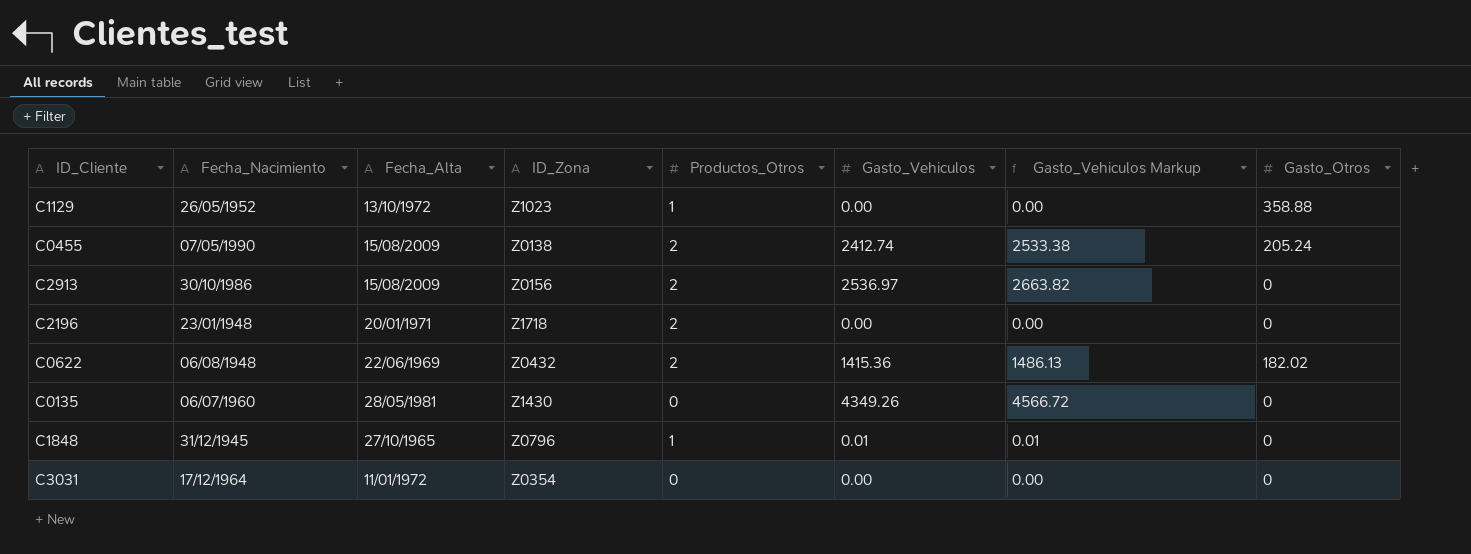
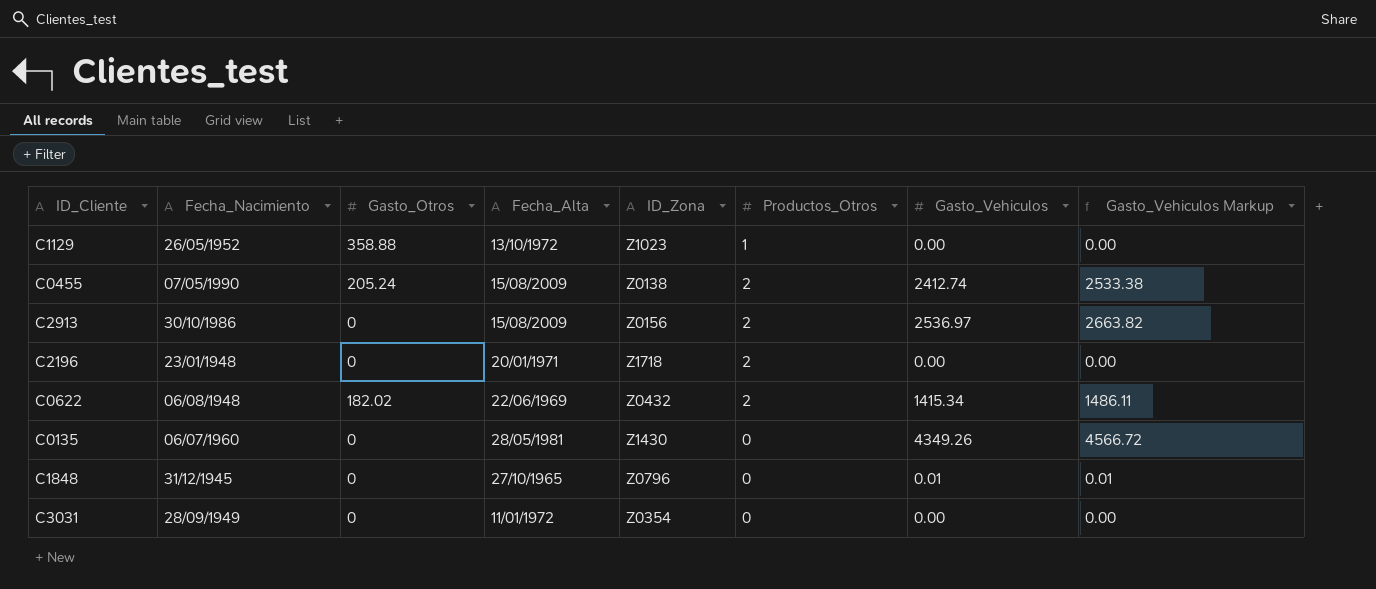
column Gasto_Otros | position: 8 -> 3
C0622 | Gasto_Vehiculos: 1415.36 -> 1415.34
C0622 | Gasto_Vehiculos Markup: 1486.13 -> 1486.11
C1848 | Productos_Otros: 1 -> 0
C3031 | Fecha_Nacimiento: 17/12/1964 -> 28/09/1949

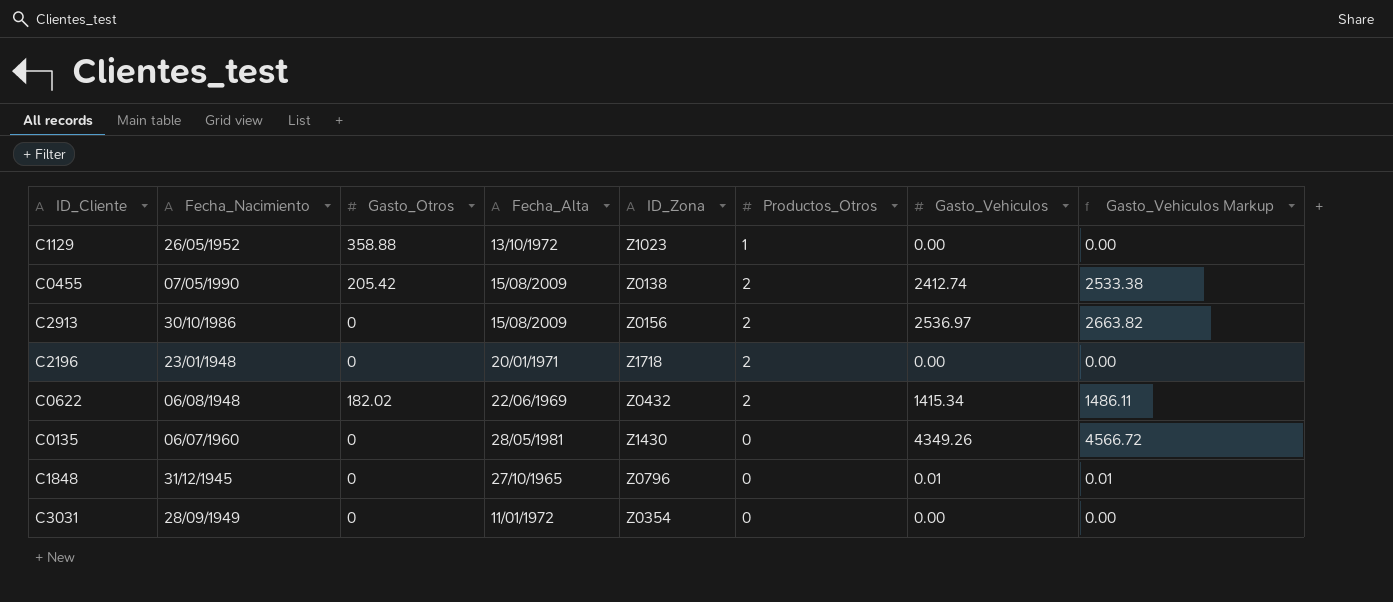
C0455 | Gasto_Otros: 205.24 -> 205.42

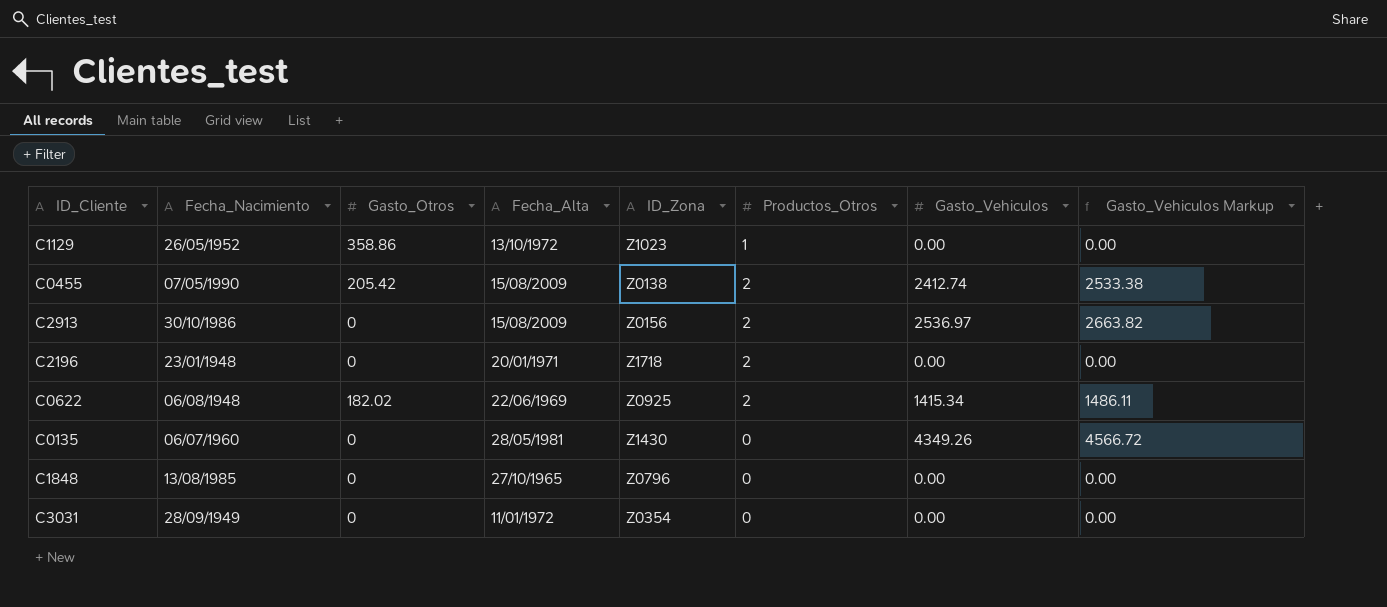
C1129 | Gasto_Otros: 358.88 -> 358.86
C0622 | ID_Zona: Z0432 -> Z0925
C1848 | Fecha_Nacimiento: 31/12/1945 -> 13/08/1985
C1848 | Gasto_Vehiculos: 0.01 -> 0.00
C1848 | Gasto_Vehiculos Markup: 0.01 -> 0.00

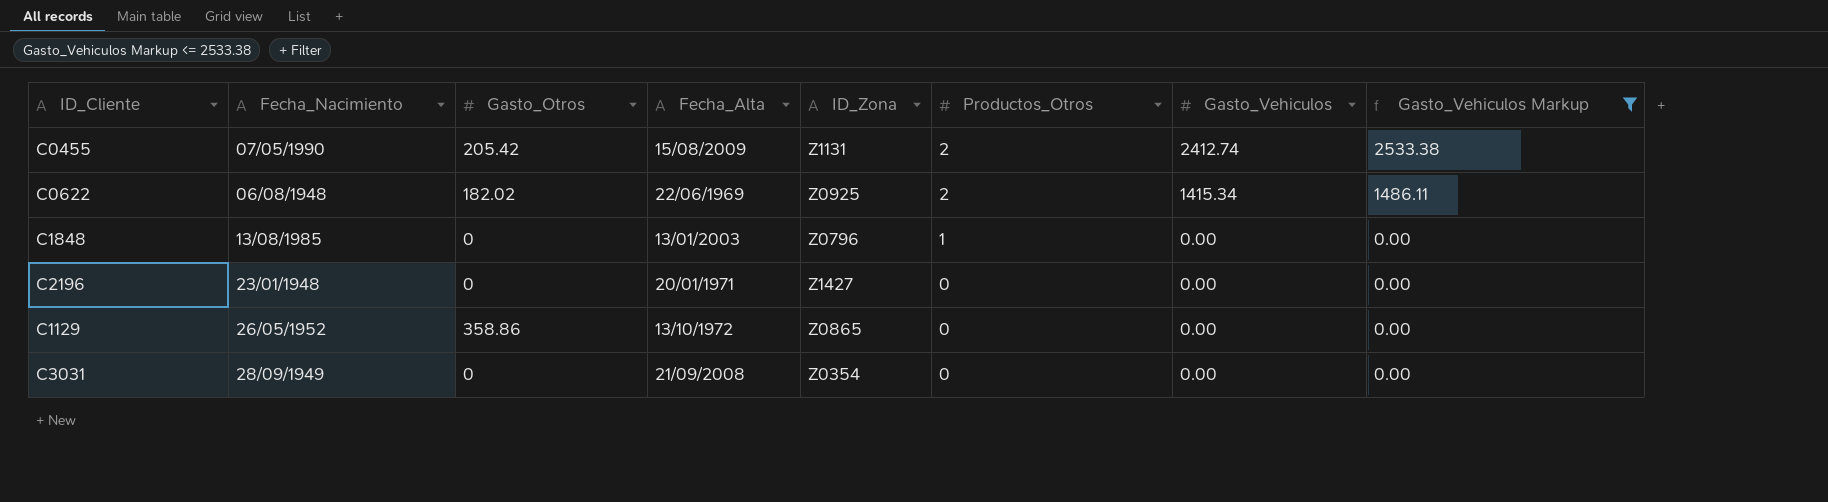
filter: none -> Gasto_Vehiculos Markup <= 2533.38
row order: none -> Productos_Otros descending
C0455 | ID_Zona: Z0138 -> Z1131
C1848 | Fecha_Alta: 27/10/1965 -> 13/01/2003
C1848 | Productos_Otros: 0 -> 1
C2196 | ID_Zona: Z1718 -> Z1427
C2196 | Productos_Otros: 2 -> 0
C1129 | ID_Zona: Z1023 -> Z0865
C1129 | Productos_Otros: 1 -> 0
C3031 | Fecha_Alta: 11/01/1972 -> 21/09/2008

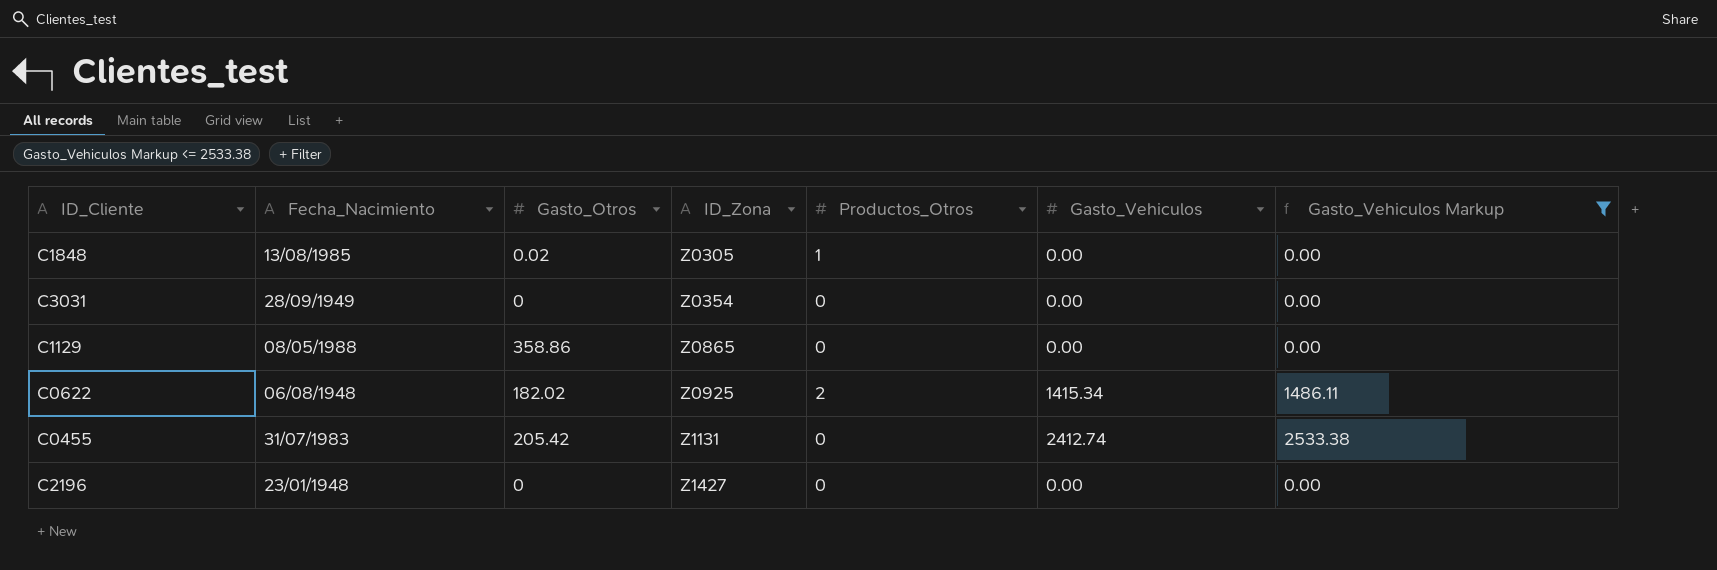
row order: Productos_Otros descending -> ID_Zona ascending
column Fecha_Alta | position: 4 -> none
C1848 | Gasto_Otros: 0 -> 0.02
C1848 | ID_Zona: Z0796 -> Z0305
C1129 | Fecha_Nacimiento: 26/05/1952 -> 08/05/1988
C0455 | Fecha_Nacimiento: 07/05/1990 -> 31/07/1983
C0455 | Productos_Otros: 2 -> 0

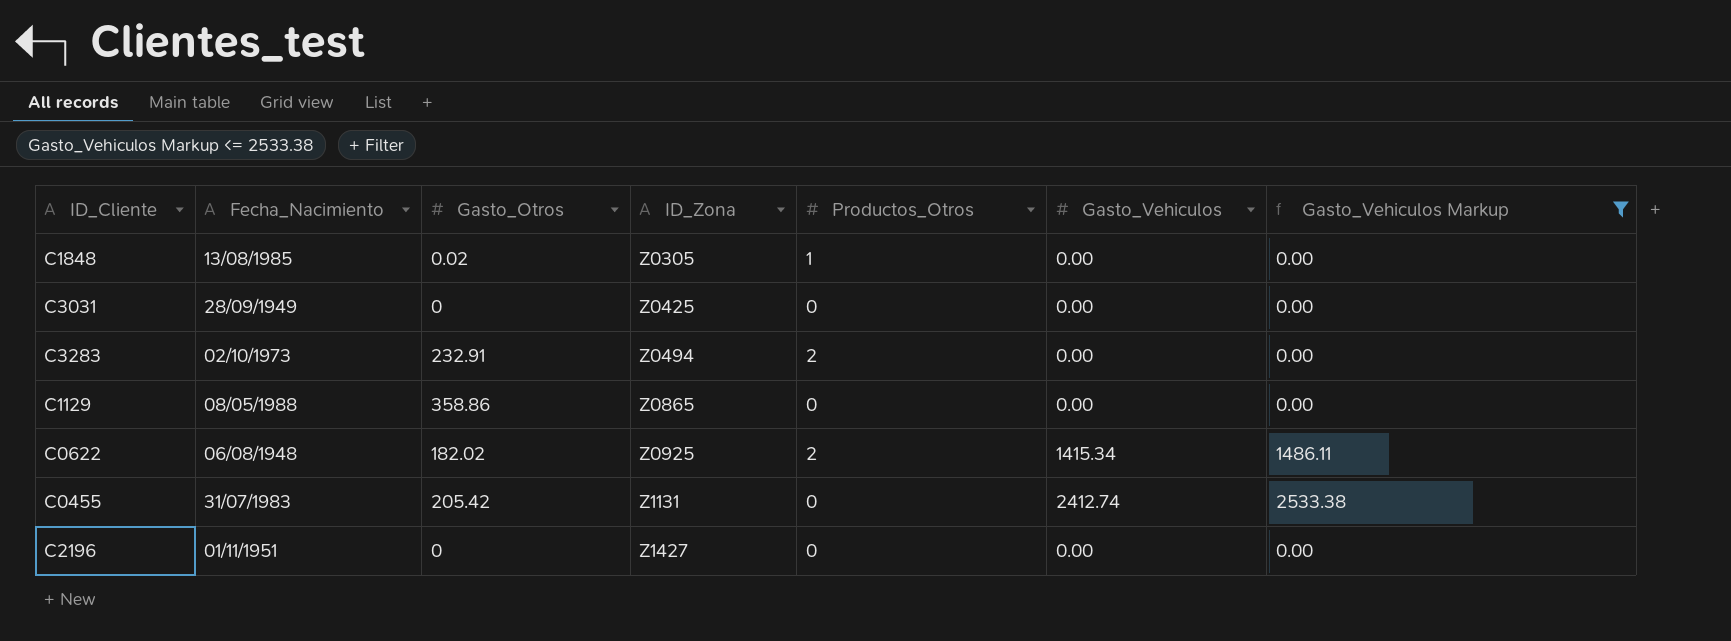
C3031 | ID_Zona: Z0354 -> Z0425
row C3283: none -> 02/10/1973 | 232.91 | Z0494 | 2 | 0.00 | 0.00
C2196 | Fecha_Nacimiento: 23/01/1948 -> 01/11/1951

